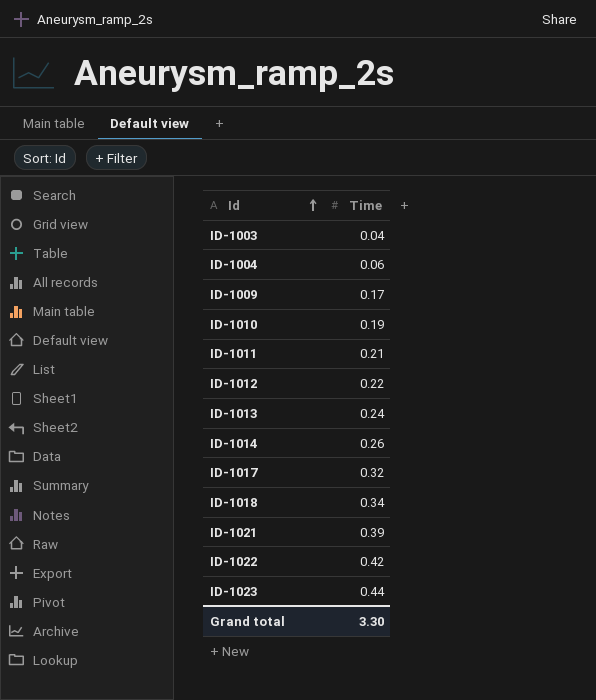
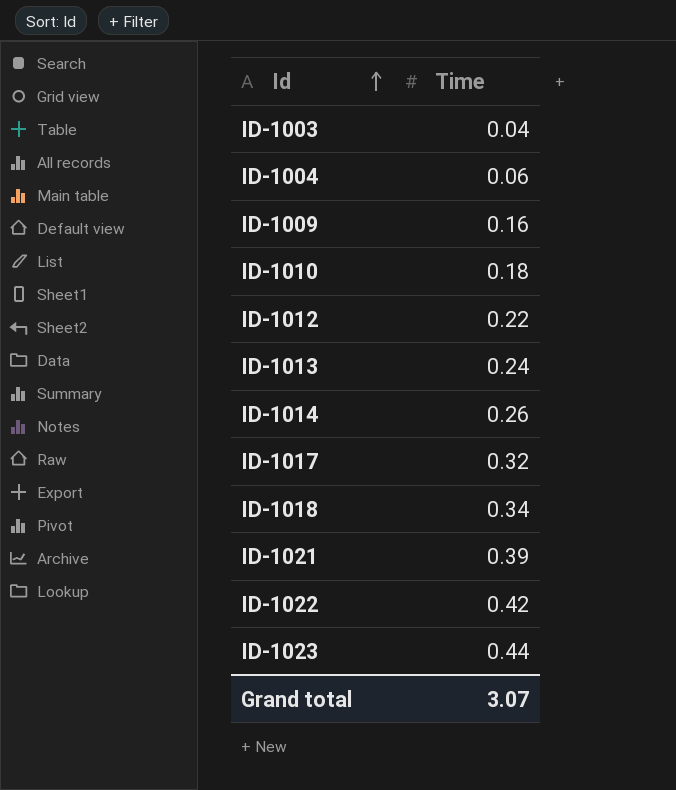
row ID-1011: 0.21 -> none
ID-1009 | Time: 0.17 -> 0.16
ID-1010 | Time: 0.19 -> 0.18
Grand total | Time: 3.30 -> 3.07

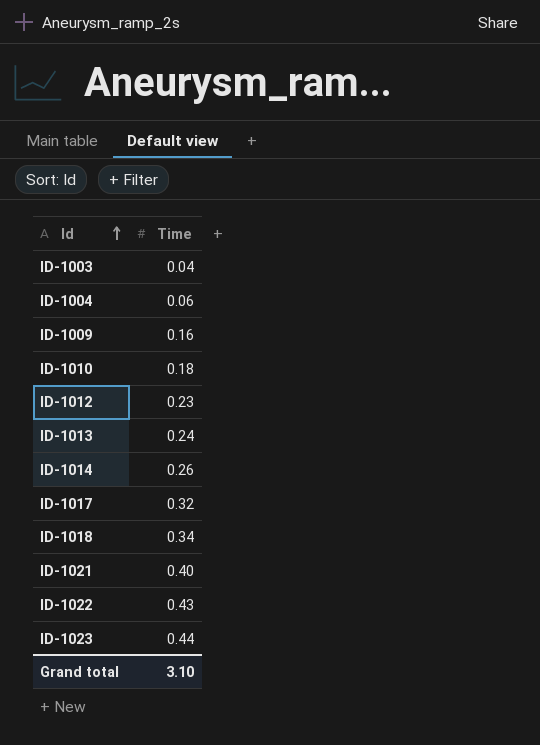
ID-1012 | Time: 0.22 -> 0.23
ID-1021 | Time: 0.39 -> 0.40
ID-1022 | Time: 0.42 -> 0.43
Grand total | Time: 3.07 -> 3.10

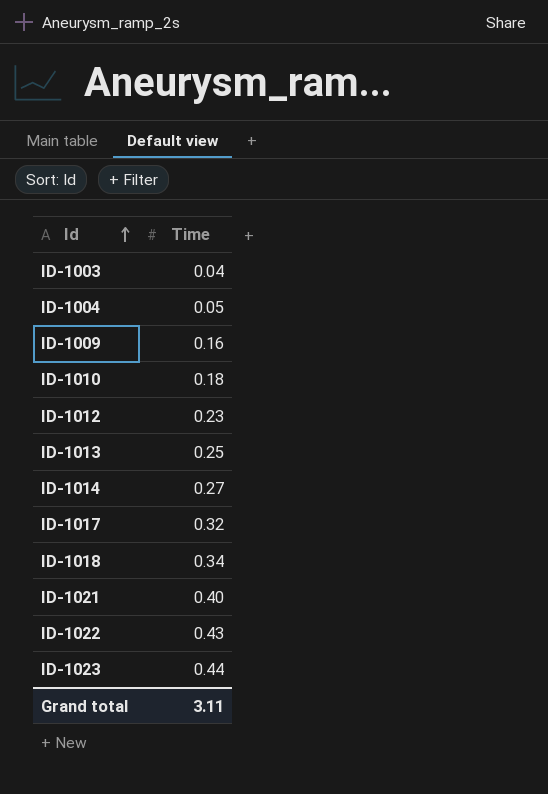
ID-1004 | Time: 0.06 -> 0.05
ID-1013 | Time: 0.24 -> 0.25
ID-1014 | Time: 0.26 -> 0.27
Grand total | Time: 3.10 -> 3.11

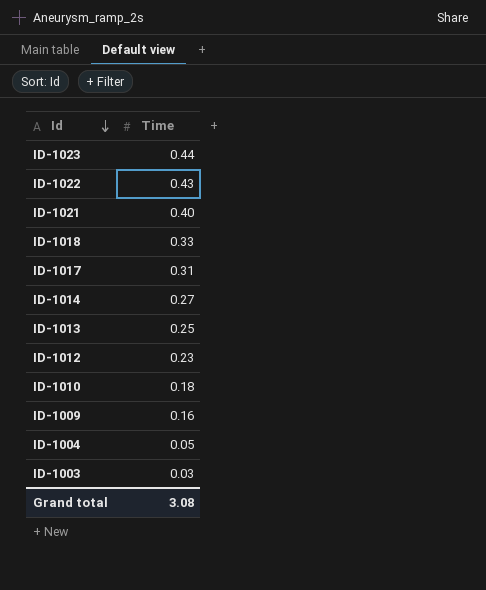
row order: Id ascending -> Id descending
ID-1018 | Time: 0.34 -> 0.33
ID-1017 | Time: 0.32 -> 0.31
ID-1003 | Time: 0.04 -> 0.03
Grand total | Time: 3.11 -> 3.08

